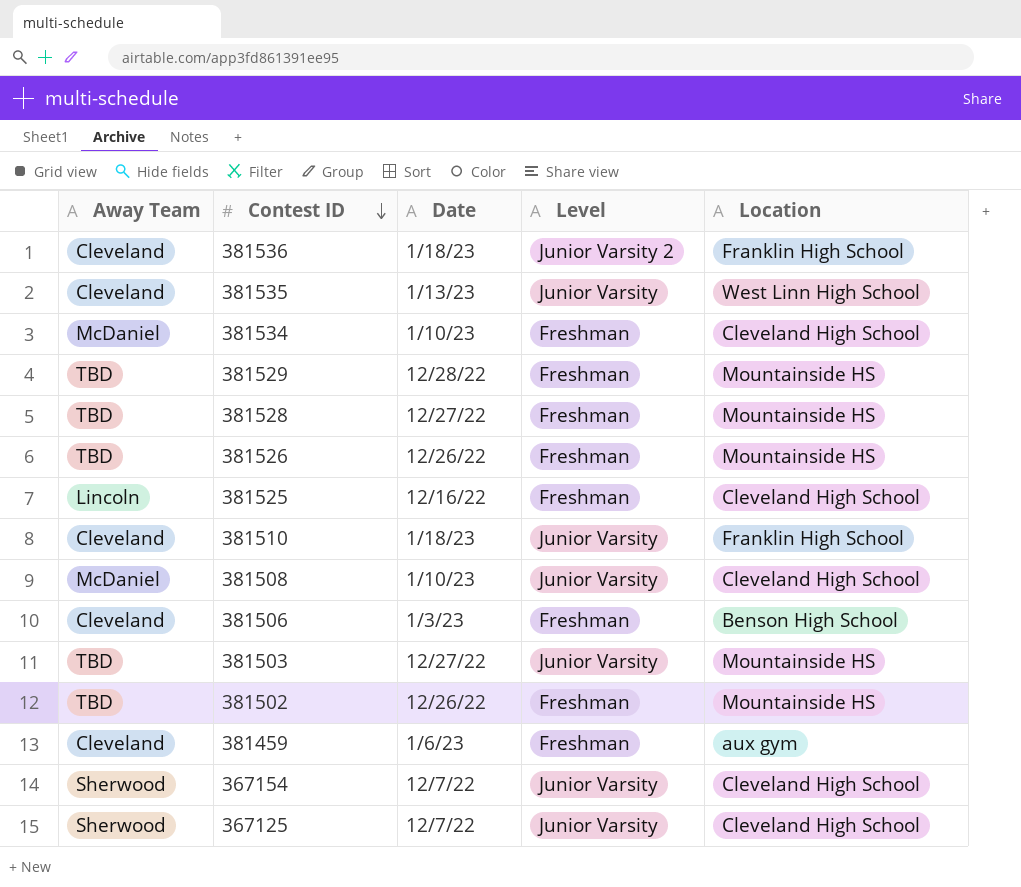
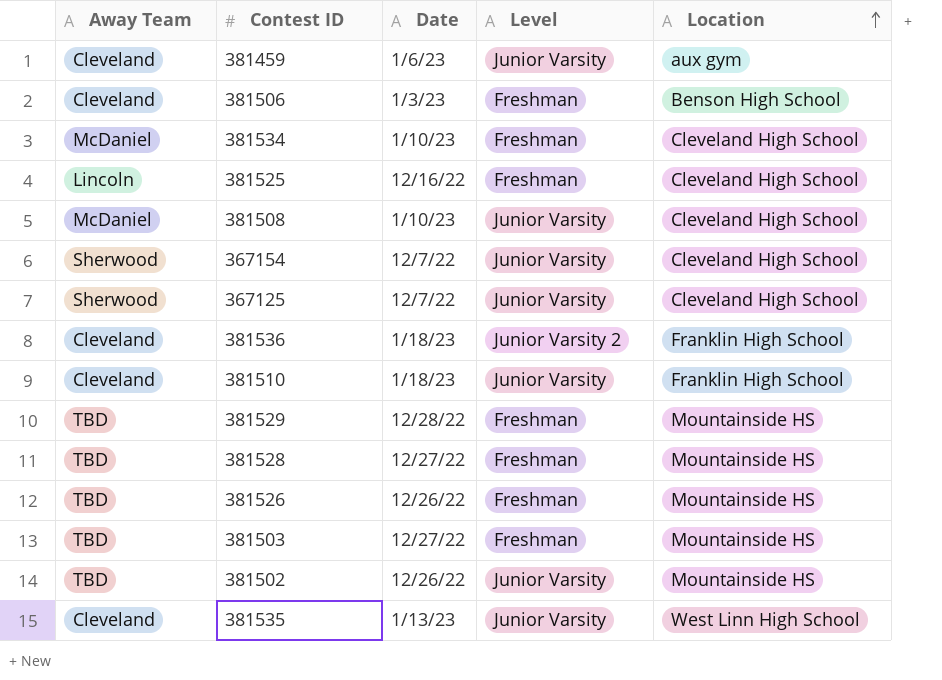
row order: Contest ID descending -> Location ascending
381459 | Level: Freshman -> Junior Varsity
381503 | Level: Junior Varsity -> Freshman
381502 | Level: Freshman -> Junior Varsity

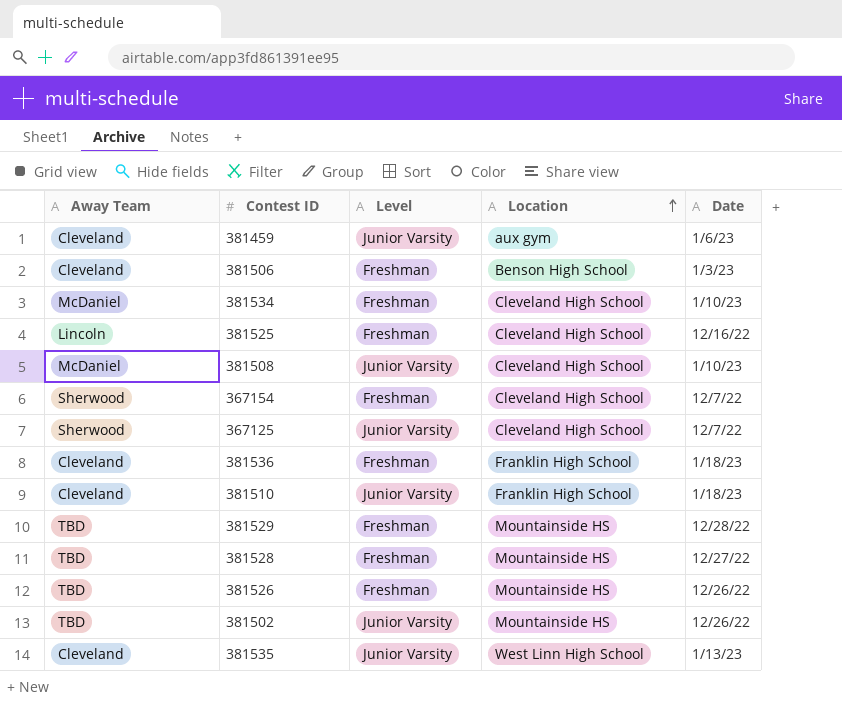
column Date | position: 3 -> 5
row 381503: TBD | 12/27/22 | Freshman | Mountainside HS -> none
367154 | Level: Junior Varsity -> Freshman
381536 | Level: Junior Varsity 2 -> Freshman

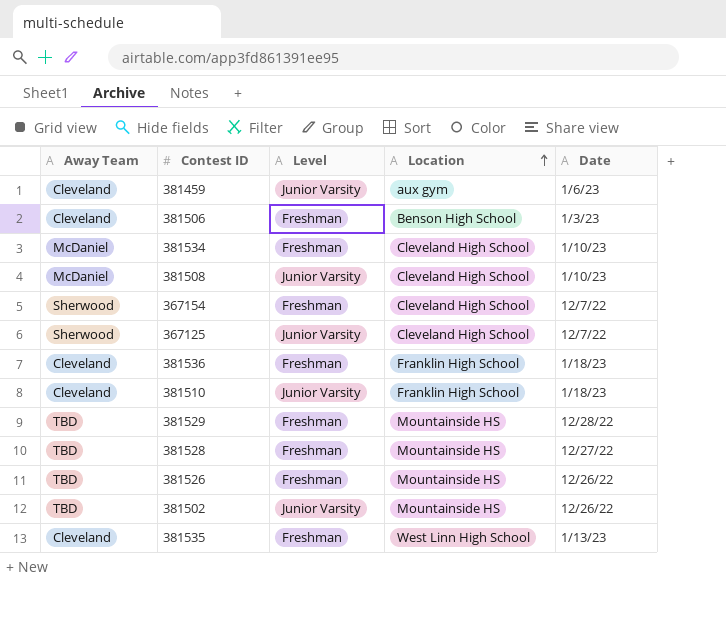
row 381525: Lincoln | Freshman | Cleveland High School | 12/16/22 -> none
381535 | Level: Junior Varsity -> Freshman

